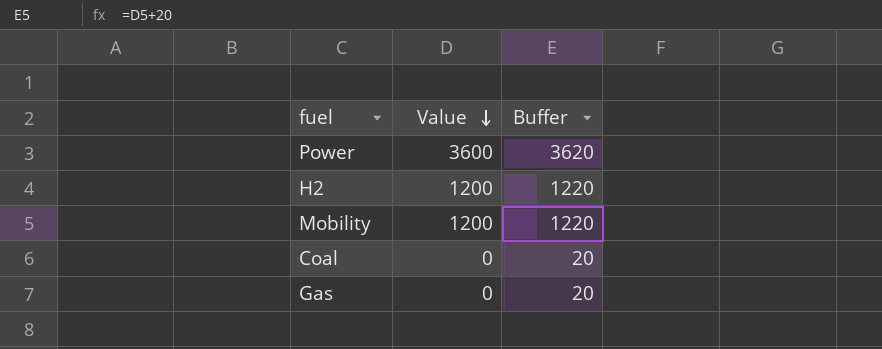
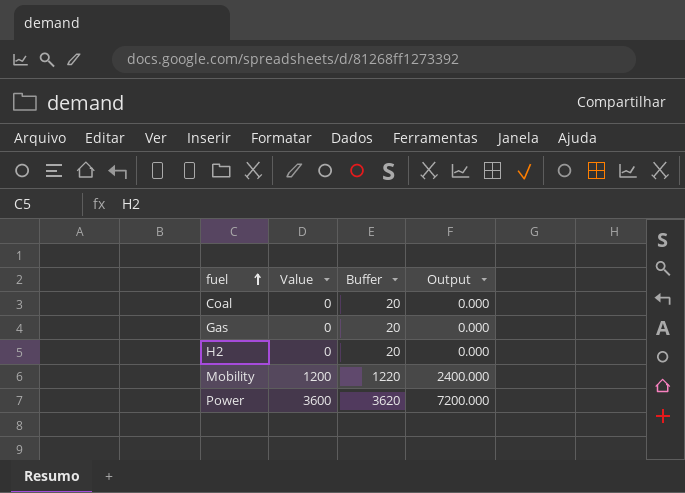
row order: Value descending -> fuel ascending
column Output | formula: none -> [Value] * 2
H2 | Value: 1200 -> 0
H2 | Buffer: 1220 -> 20

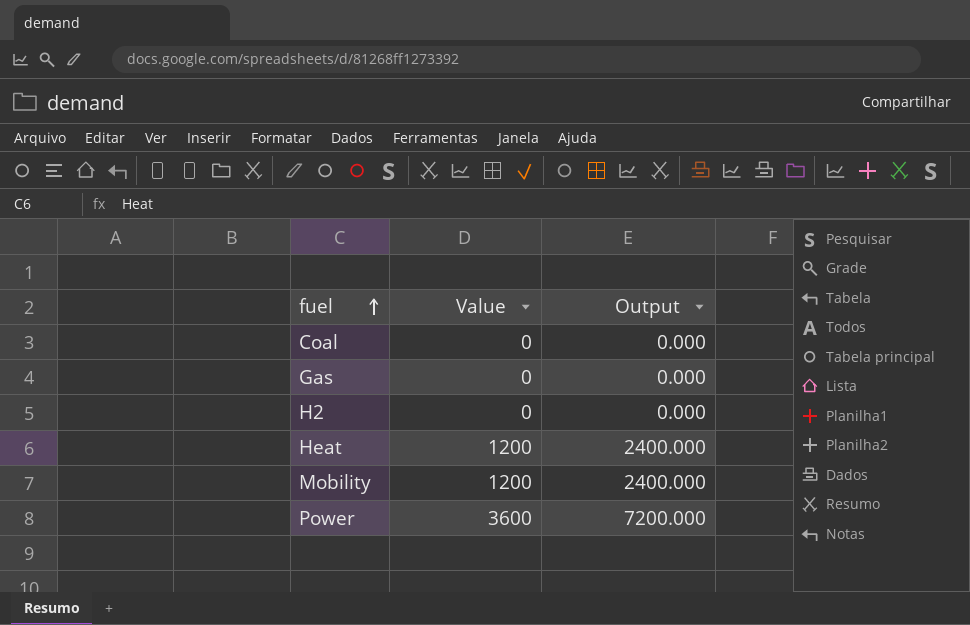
column Buffer | formula: [Value] + 20 -> none
row Heat: none -> 1200 | 2400.000

